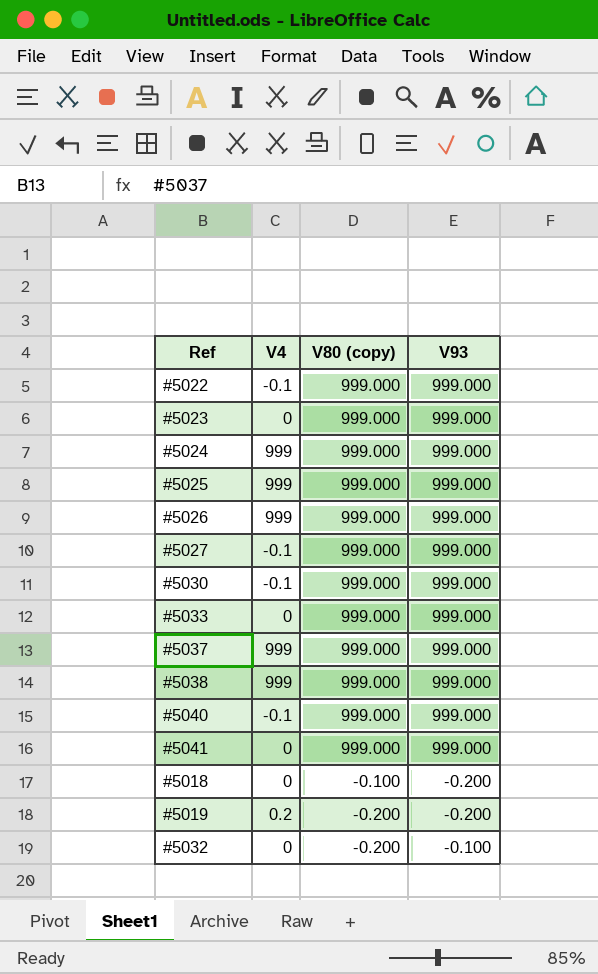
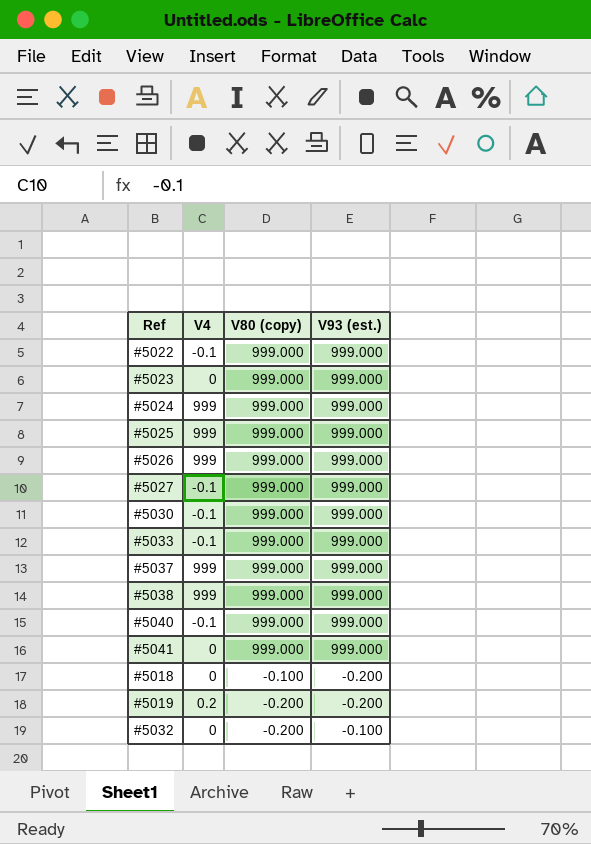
column name: V93 -> V93 (est.)
#5033 | V4: 0 -> -0.1

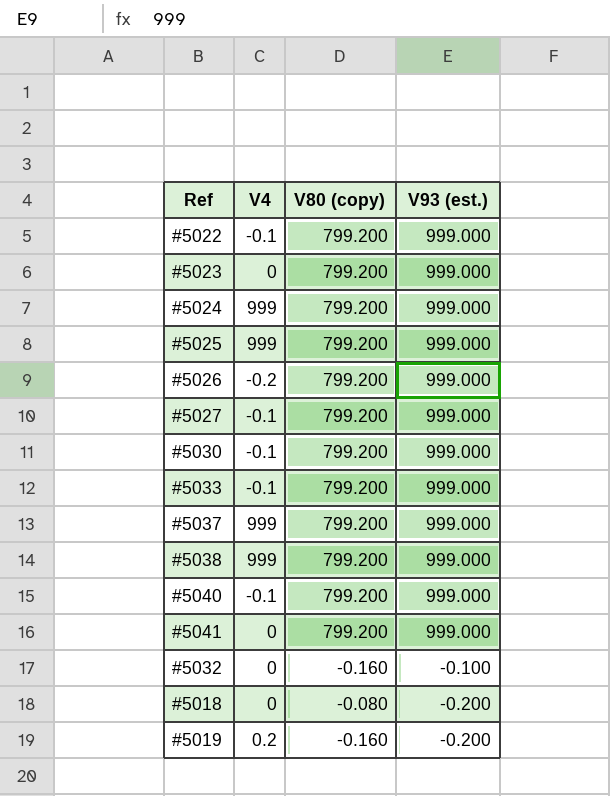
row order: V80 (copy) descending -> V93 (est.) descending
#5022 | V80 (copy): 999.000 -> 799.200
#5023 | V80 (copy): 999.000 -> 799.200
#5024 | V80 (copy): 999.000 -> 799.200
#5025 | V80 (copy): 999.000 -> 799.200
#5026 | V4: 999 -> -0.2
#5026 | V80 (copy): 999.000 -> 799.200
#5027 | V80 (copy): 999.000 -> 799.200
#5030 | V80 (copy): 999.000 -> 799.200
#5033 | V80 (copy): 999.000 -> 799.200
#5037 | V80 (copy): 999.000 -> 799.200
#5038 | V80 (copy): 999.000 -> 799.200
#5040 | V80 (copy): 999.000 -> 799.200
#5041 | V80 (copy): 999.000 -> 799.200
#5032 | V80 (copy): -0.200 -> -0.160
#5018 | V80 (copy): -0.100 -> -0.080
#5019 | V80 (copy): -0.200 -> -0.160

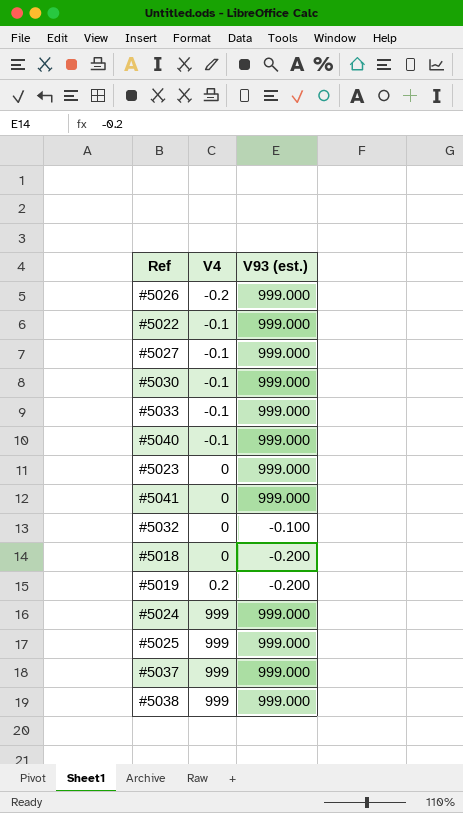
row order: V93 (est.) descending -> V4 ascending
column V80 (copy) | position: 3 -> none

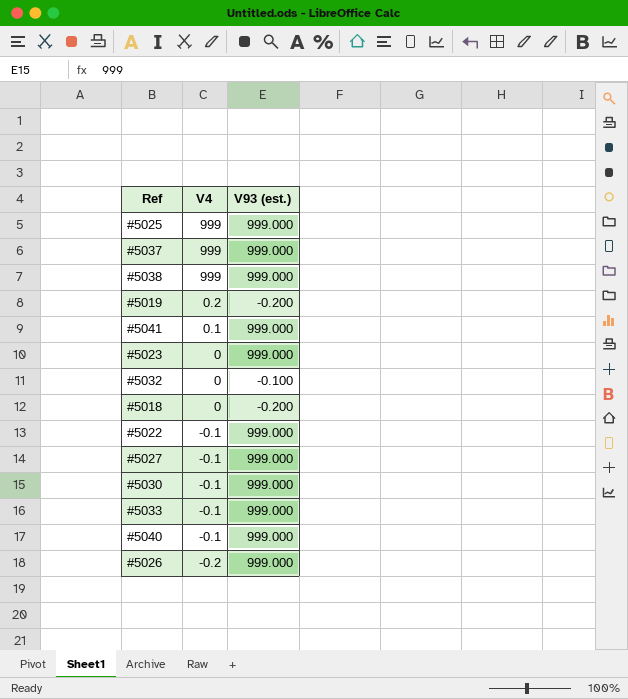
row order: V4 ascending -> V4 descending
row #5024: 999 | 999.000 -> none
#5041 | V4: 0 -> 0.1

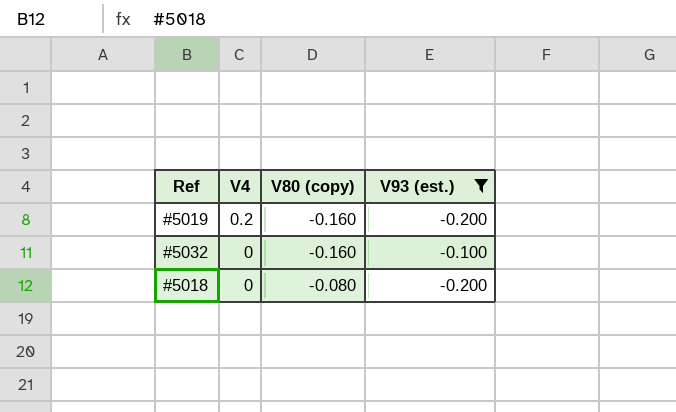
filter: none -> V93 (est.) != 999.000
column V80 (copy) | position: none -> 3

